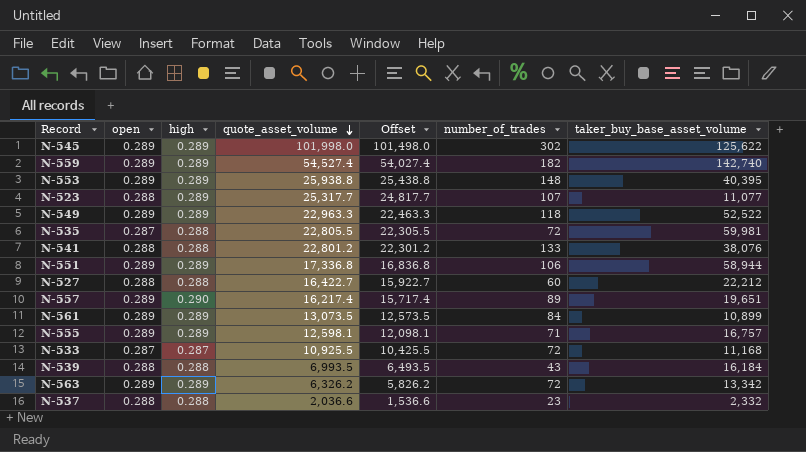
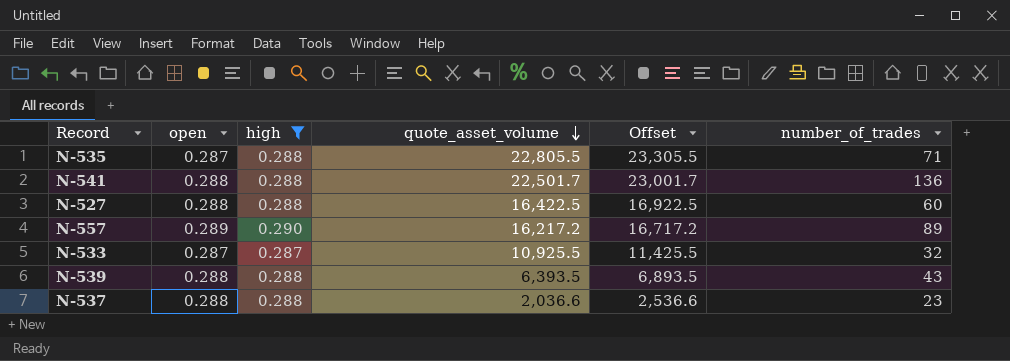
filter: none -> high != 0.289
column taker_buy_base_asset_volume | position: 7 -> none
column Offset | formula: [quote_asset_volume] - 500 -> [quote_asset_volume] + 500
N-535 | number_of_trades: 72 -> 71
N-541 | quote_asset_volume: 22,801.2 -> 22,501.7
N-541 | number_of_trades: 133 -> 136
N-527 | quote_asset_volume: 16,422.7 -> 16,422.5
N-557 | quote_asset_volume: 16,217.4 -> 16,217.2
N-533 | number_of_trades: 72 -> 32
N-539 | quote_asset_volume: 6,993.5 -> 6,393.5

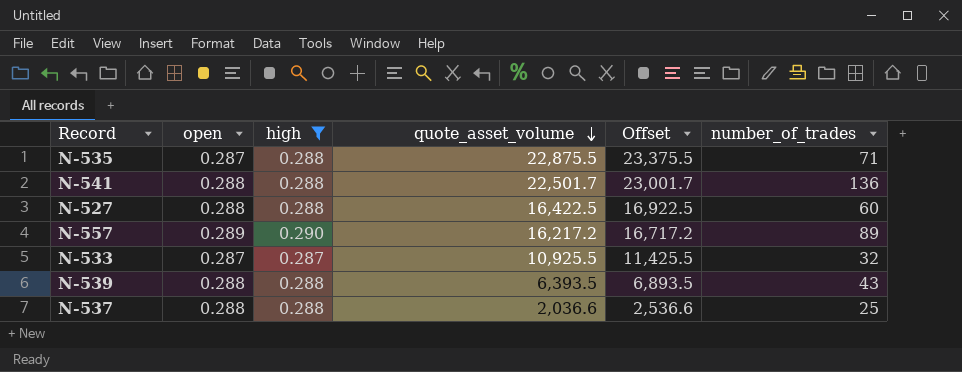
N-535 | quote_asset_volume: 22,805.5 -> 22,875.5
N-535 | Offset: 23,305.5 -> 23,375.5
N-537 | number_of_trades: 23 -> 25

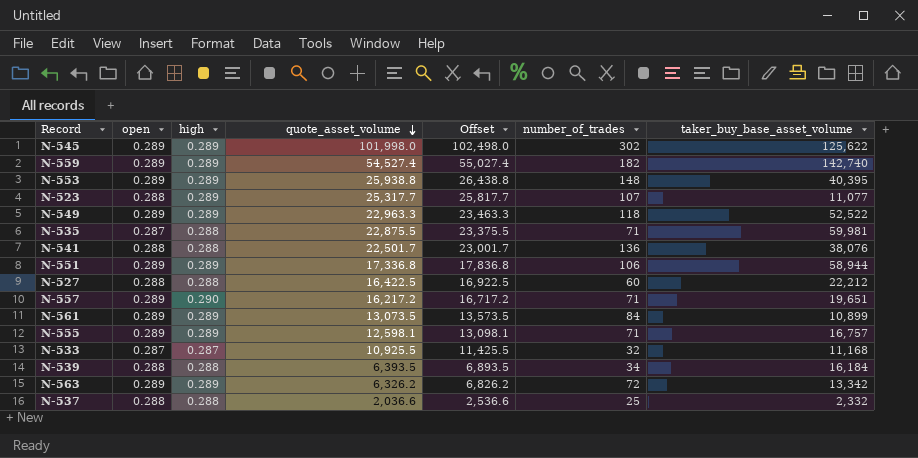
filter: high != 0.289 -> none
column taker_buy_base_asset_volume | position: none -> 7
N-557 | number_of_trades: 89 -> 71
N-539 | number_of_trades: 43 -> 34

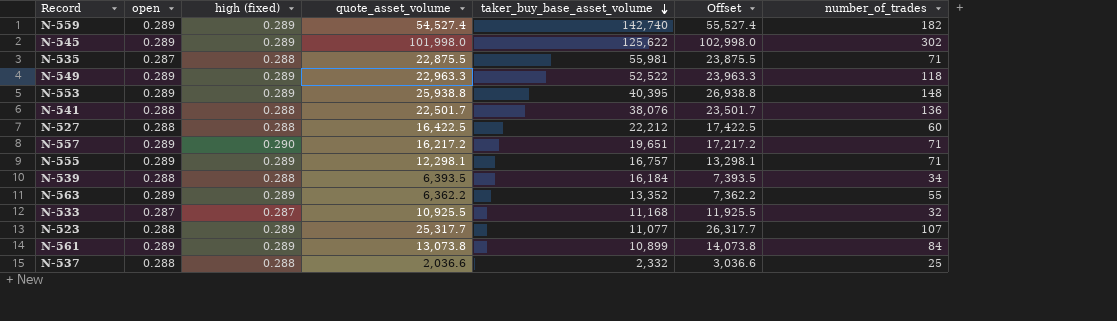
row order: quote_asset_volume descending -> taker_buy_base_asset_volume descending
column name: high -> high (fixed)
column taker_buy_base_asset_volume | position: 7 -> 5
column Offset | formula: [quote_asset_volume] + 500 -> [quote_asset_volume] + 1000
row N-551: 0.289 | 0.289 | 17,336.8 | 17,836.8 | 106 | 58,944 -> none
N-535 | taker_buy_base_asset_volume: 59,981 -> 55,981
N-555 | quote_asset_volume: 12,598.1 -> 12,298.1
N-563 | quote_asset_volume: 6,326.2 -> 6,362.2
N-563 | taker_buy_base_asset_volume: 13,342 -> 13,352
N-563 | number_of_trades: 72 -> 55
N-561 | quote_asset_volume: 13,073.5 -> 13,073.8

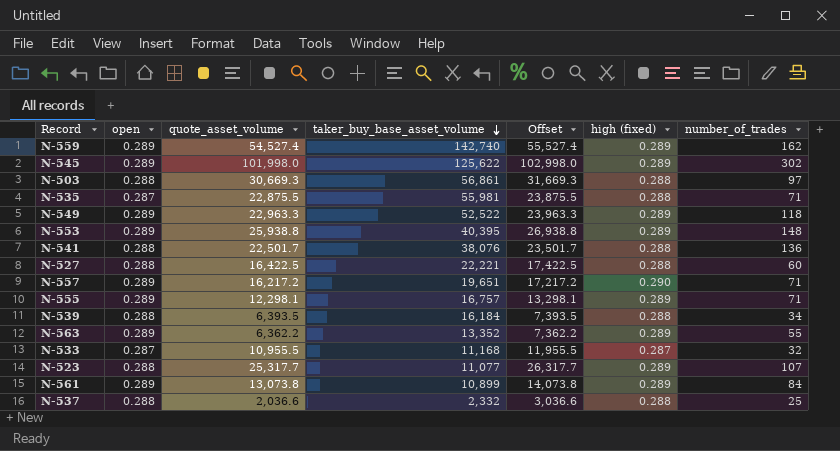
column high (fixed) | position: 3 -> 6
N-559 | number_of_trades: 182 -> 162
row N-503: none -> 0.288 | 30,669.3 | 56,861 | 31,669.3 | 0.288 | 97
N-527 | taker_buy_base_asset_volume: 22,212 -> 22,221
N-533 | quote_asset_volume: 10,925.5 -> 10,955.5
N-533 | Offset: 11,925.5 -> 11,955.5

